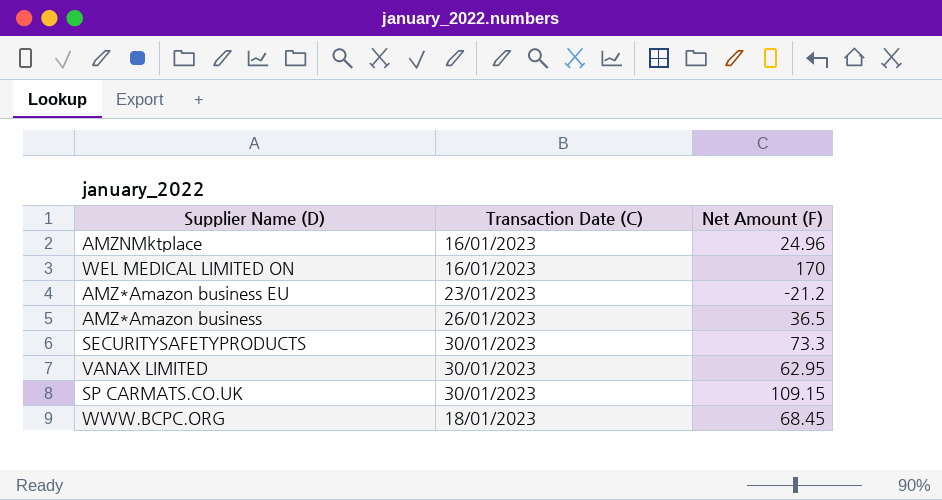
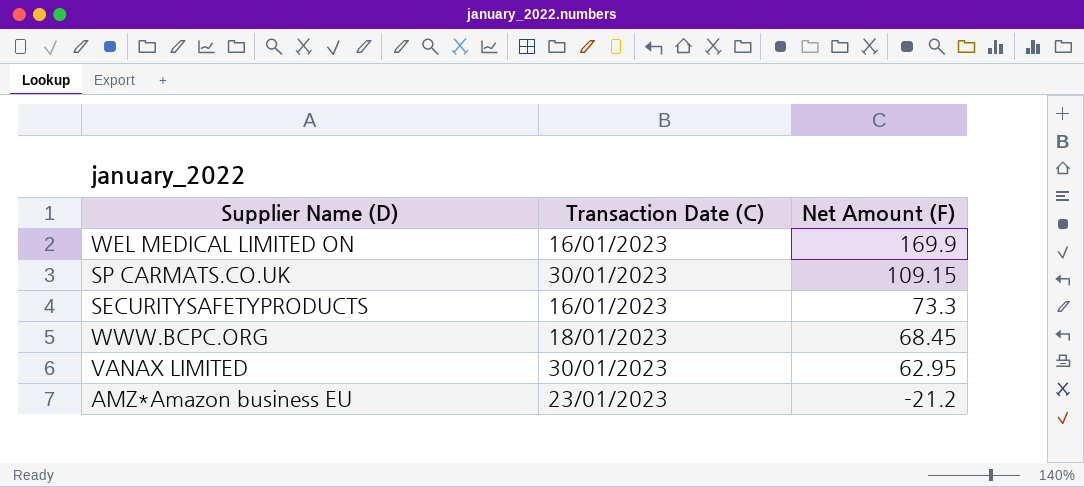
row order: none -> Net Amount (F) descending
row AMZNMktplace: 16/01/2023 | 24.96 -> none
row AMZ*Amazon business: 26/01/2023 | 36.5 -> none
WEL MEDICAL LIMITED ON | Net Amount (F): 170 -> 169.9
SECURITYSAFETYPRODUCTS | Transaction Date (C): 30/01/2023 -> 16/01/2023

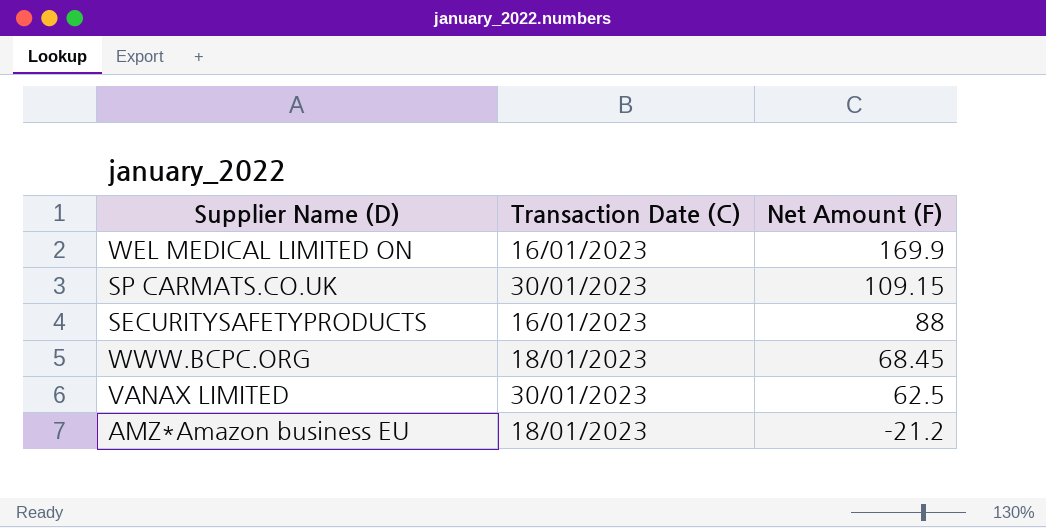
SECURITYSAFETYPRODUCTS | Net Amount (F): 73.3 -> 88
VANAX LIMITED | Net Amount (F): 62.95 -> 62.5
AMZ*Amazon business EU | Transaction Date (C): 23/01/2023 -> 18/01/2023

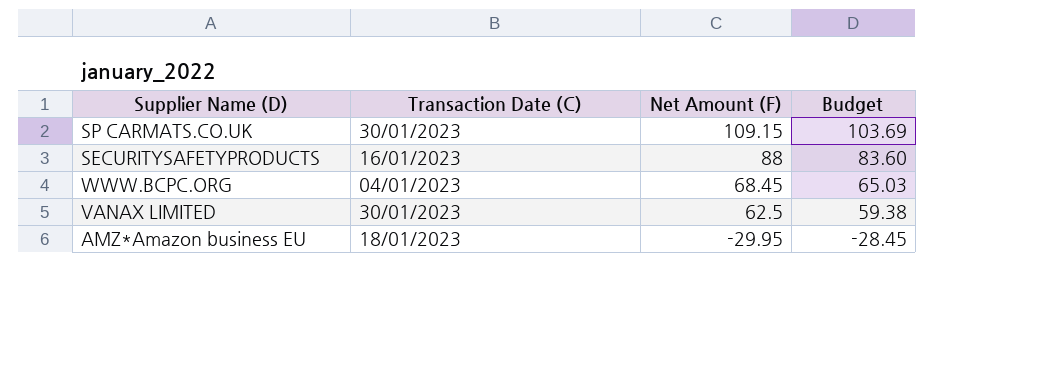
column Budget | formula: none -> [Net Amount (F)] * 0.95
row WEL MEDICAL LIMITED ON: 16/01/2023 | 169.9 -> none
WWW.BCPC.ORG | Transaction Date (C): 18/01/2023 -> 04/01/2023
AMZ*Amazon business EU | Net Amount (F): -21.2 -> -29.95

